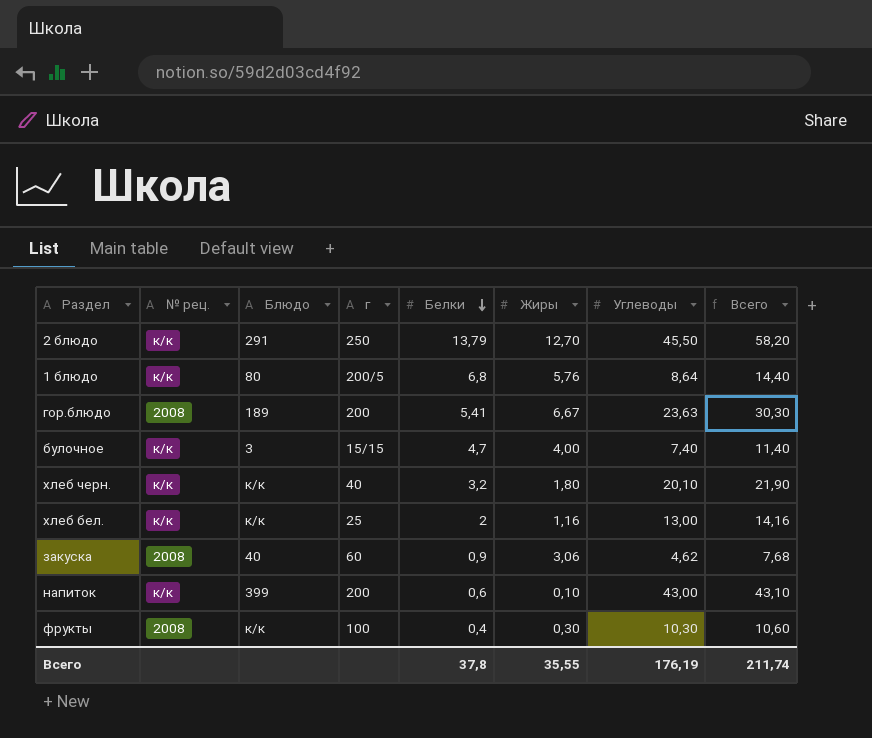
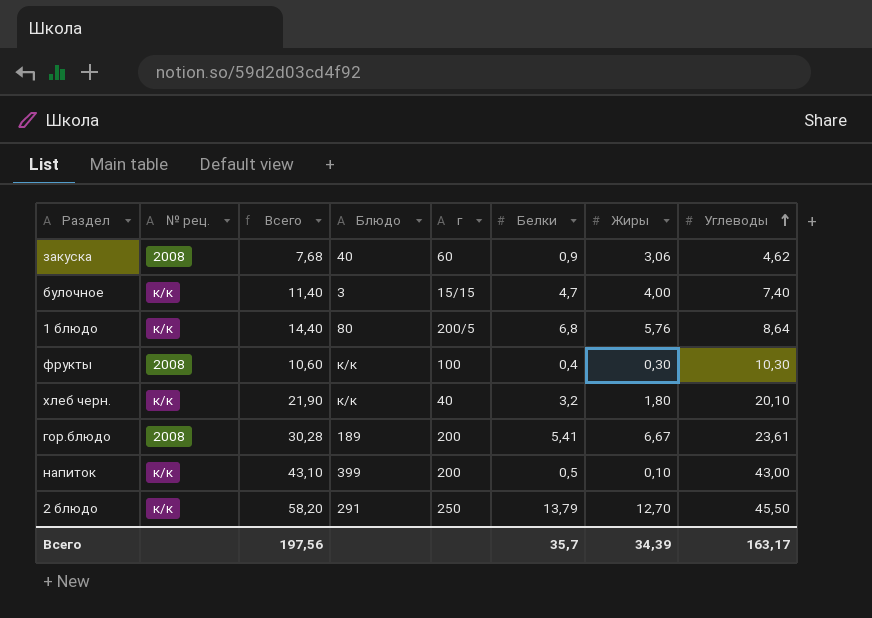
row order: Белки descending -> Углеводы ascending
column Всего | position: 8 -> 3
row хлеб бел.: к/к | к/к | 25 | 2 | 1,16 | 13,00 | 14,16 -> none
гор.блюдо | Всего: 30,30 -> 30,28
гор.блюдо | Углеводы: 23,63 -> 23,61
напиток | Белки: 0,6 -> 0,5
Всего | Всего: 211,74 -> 197,56
Всего | Белки: 37,8 -> 35,7
Всего | Жиры: 35,55 -> 34,39
Всего | Углеводы: 176,19 -> 163,17

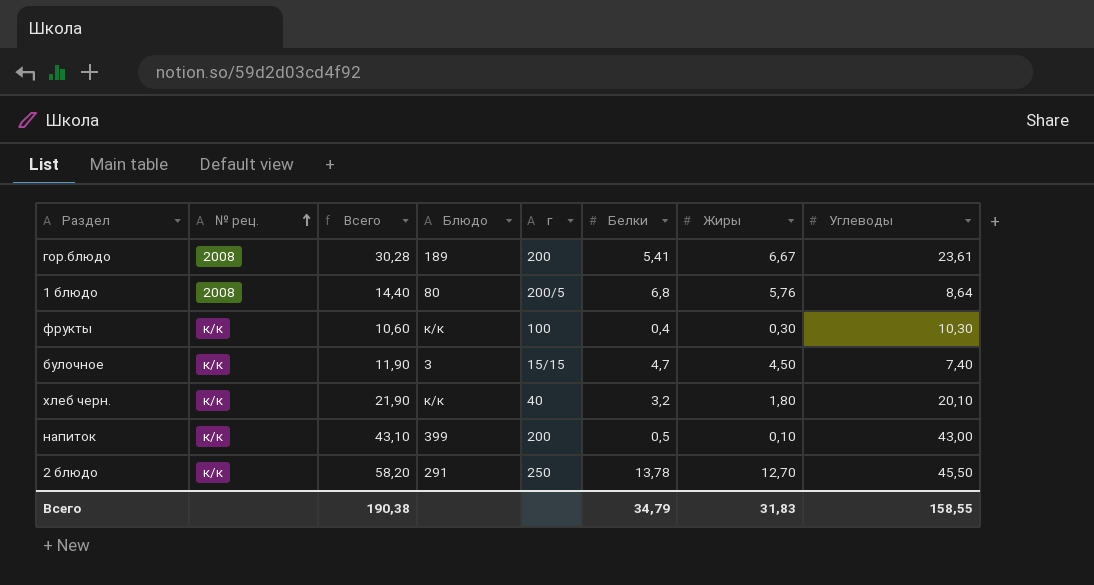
row order: Углеводы ascending -> № рец. ascending
row закуска: 2008 | 7,68 | 40 | 60 | 0,9 | 3,06 | 4,62 -> none
1 блюдо | № рец.: к/к -> 2008
фрукты | № рец.: 2008 -> к/к
булочное | Всего: 11,40 -> 11,90
булочное | Жиры: 4,00 -> 4,50
2 блюдо | Белки: 13,79 -> 13,78
Всего | Всего: 197,56 -> 190,38
Всего | Белки: 35,7 -> 34,79
Всего | Жиры: 34,39 -> 31,83
Всего | Углеводы: 163,17 -> 158,55

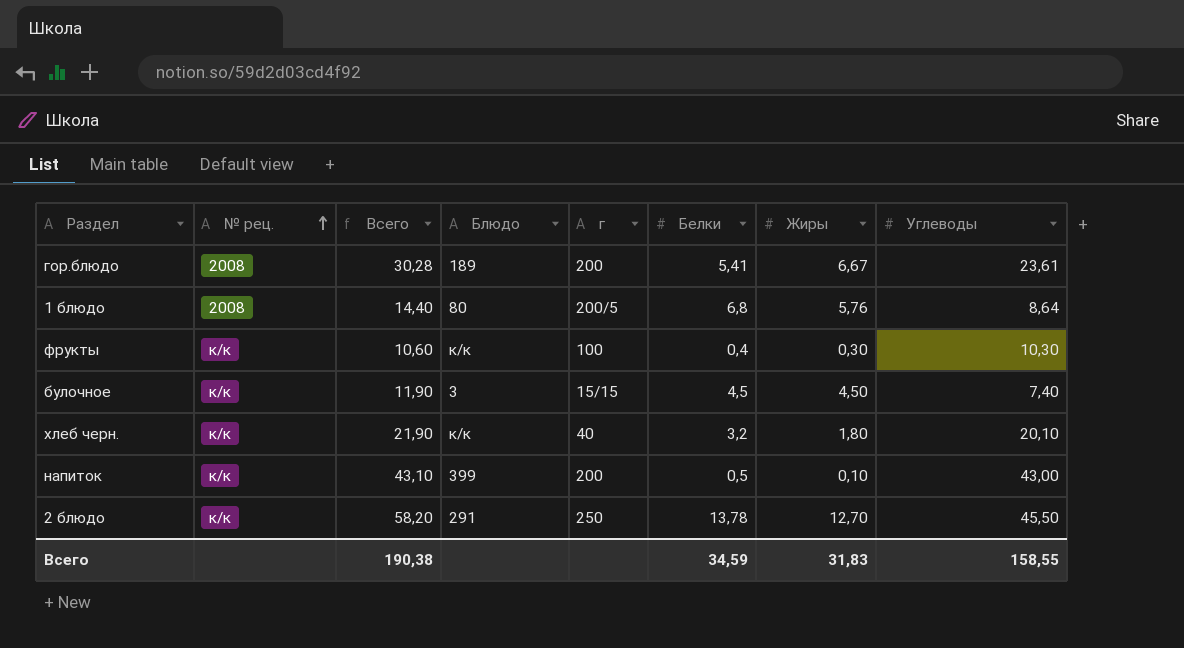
булочное | Белки: 4,7 -> 4,5
Всего | Белки: 34,79 -> 34,59

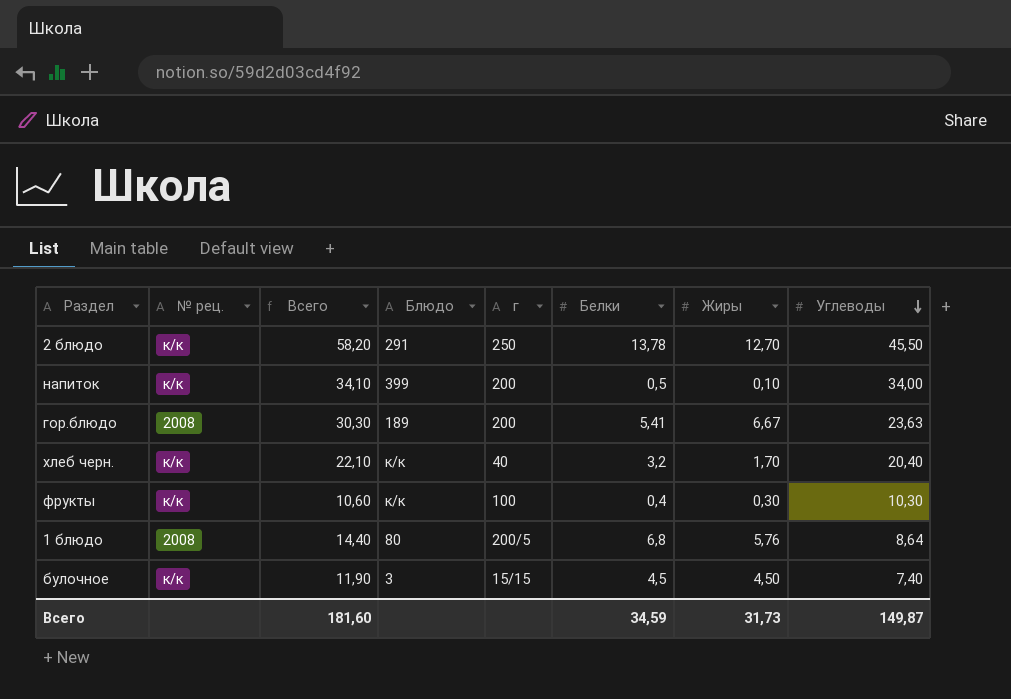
row order: № рец. ascending -> Углеводы descending
напиток | Всего: 43,10 -> 34,10
напиток | Углеводы: 43,00 -> 34,00
гор.блюдо | Всего: 30,28 -> 30,30
гор.блюдо | Углеводы: 23,61 -> 23,63
хлеб черн. | Всего: 21,90 -> 22,10
хлеб черн. | Жиры: 1,80 -> 1,70
хлеб черн. | Углеводы: 20,10 -> 20,40
Всего | Всего: 190,38 -> 181,60
Всего | Жиры: 31,83 -> 31,73
Всего | Углеводы: 158,55 -> 149,87

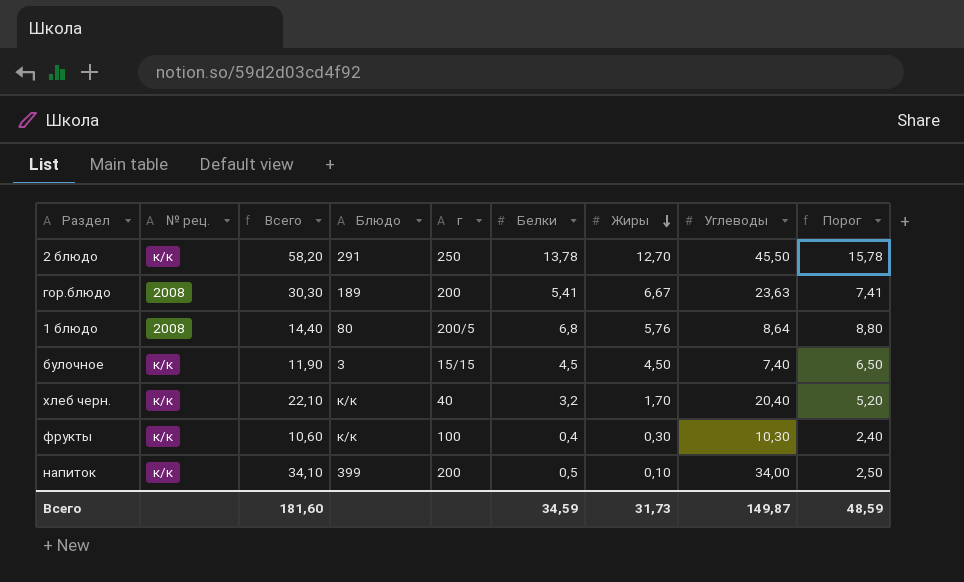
row order: Углеводы descending -> Жиры descending
column Порог | formula: none -> [Белки] + 2

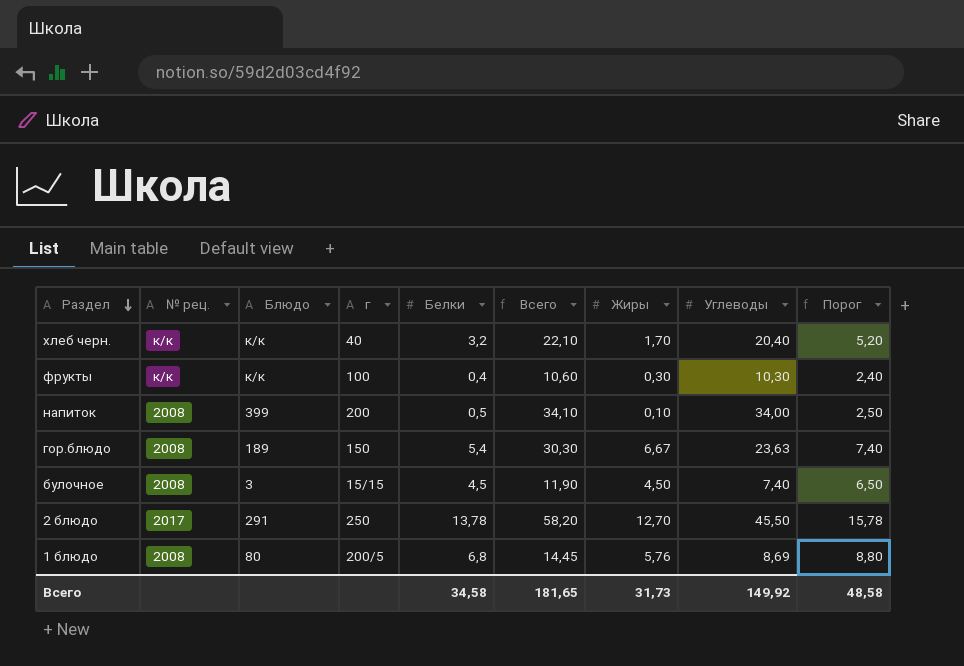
row order: Жиры descending -> Раздел descending
column Всего | position: 3 -> 6
напиток | № рец.: к/к -> 2008
гор.блюдо | г: 200 -> 150
гор.блюдо | Белки: 5,41 -> 5,4
гор.блюдо | Порог: 7,41 -> 7,40
булочное | № рец.: к/к -> 2008
2 блюдо | № рец.: к/к -> 2017
1 блюдо | Всего: 14,40 -> 14,45
1 блюдо | Углеводы: 8,64 -> 8,69
Всего | Белки: 34,59 -> 34,58
Всего | Всего: 181,60 -> 181,65
Всего | Углеводы: 149,87 -> 149,92
Всего | Порог: 48,59 -> 48,58

